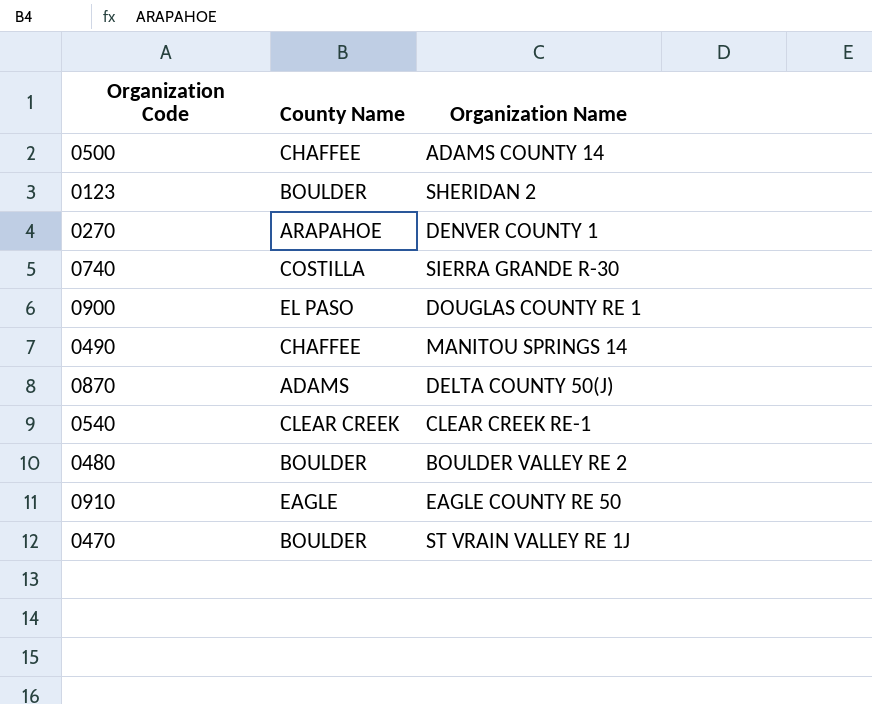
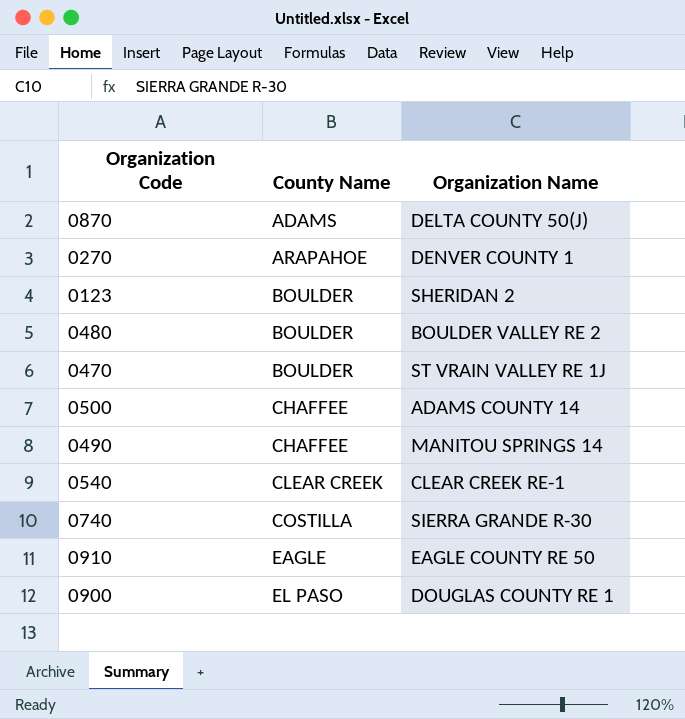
row order: none -> County Name ascending

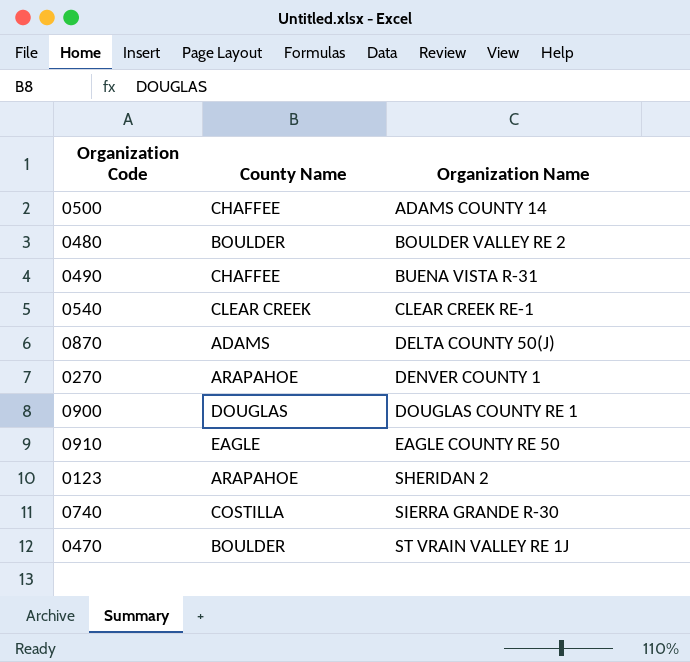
row order: County Name ascending -> Organization Name ascending
0490 | Organization Name: MANITOU SPRINGS 14 -> BUENA VISTA R-31
0900 | County Name: EL PASO -> DOUGLAS
0123 | County Name: BOULDER -> ARAPAHOE

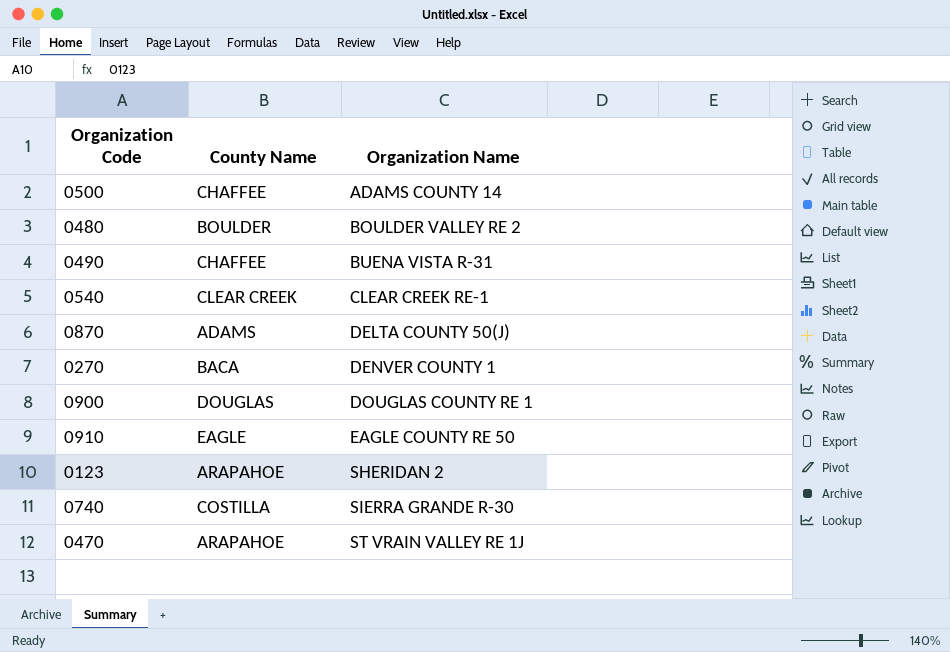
0270 | County Name: ARAPAHOE -> BACA
0470 | County Name: BOULDER -> ARAPAHOE

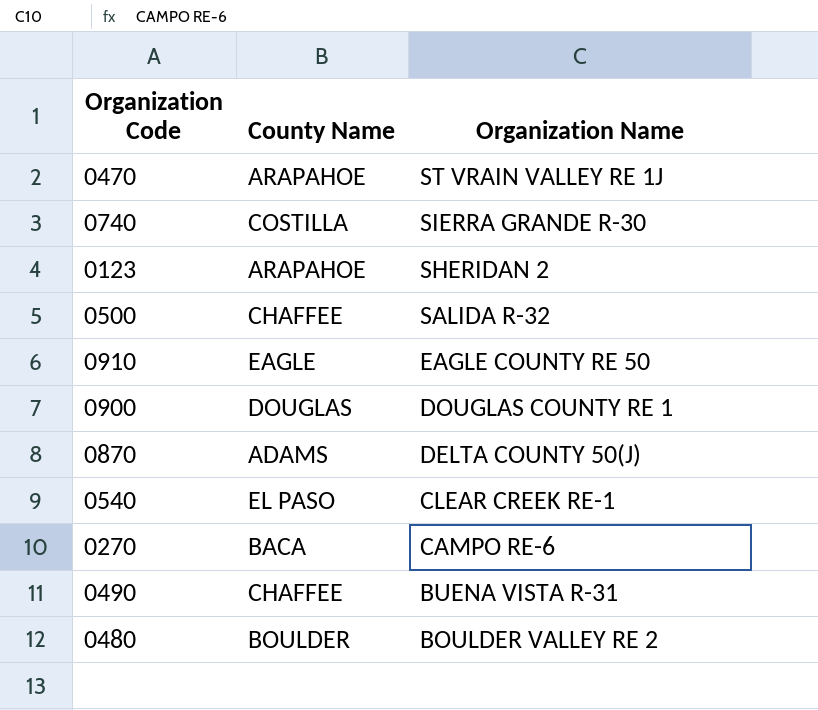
row order: Organization Name ascending -> Organization Name descending
0500 | Organization Name: ADAMS COUNTY 14 -> SALIDA R-32
0540 | County Name: CLEAR CREEK -> EL PASO
0270 | Organization Name: DENVER COUNTY 1 -> CAMPO RE-6

